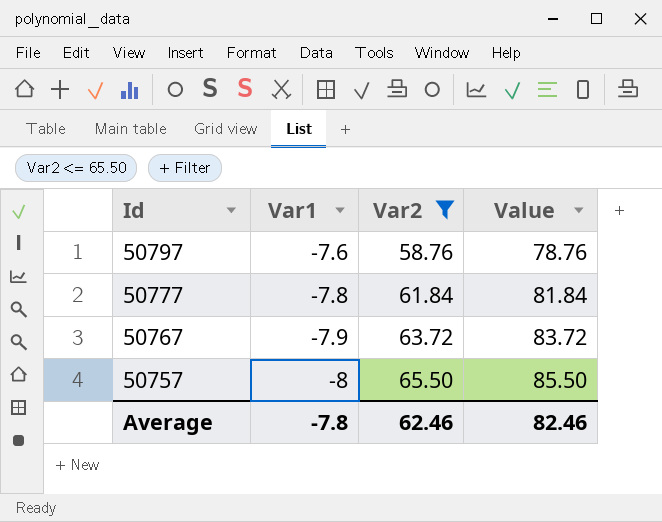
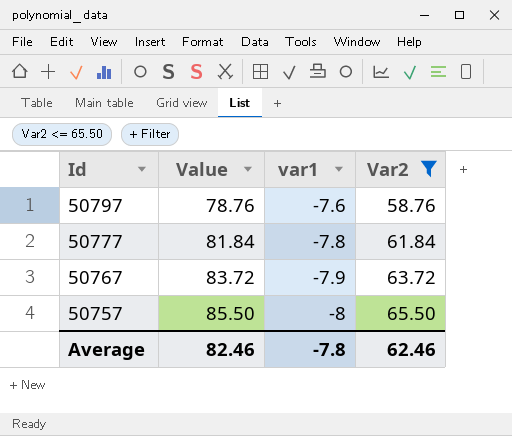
column Value | position: 4 -> 2
column name: Var1 -> var1

